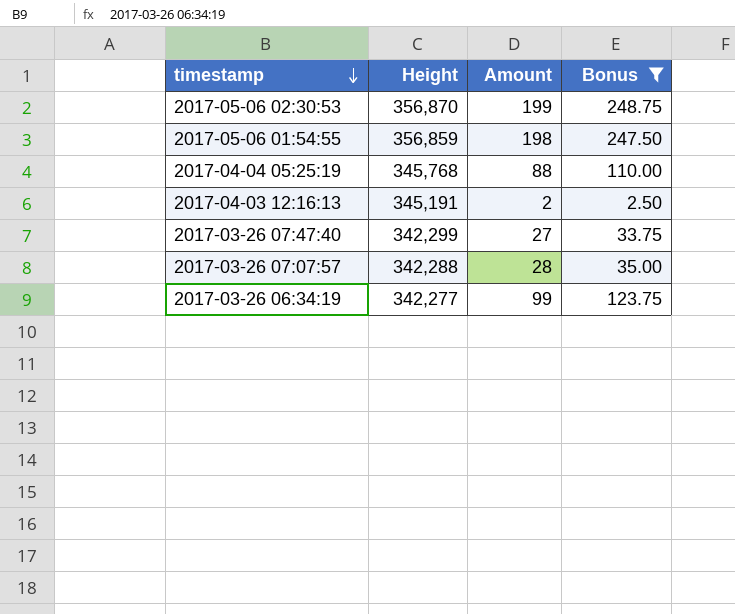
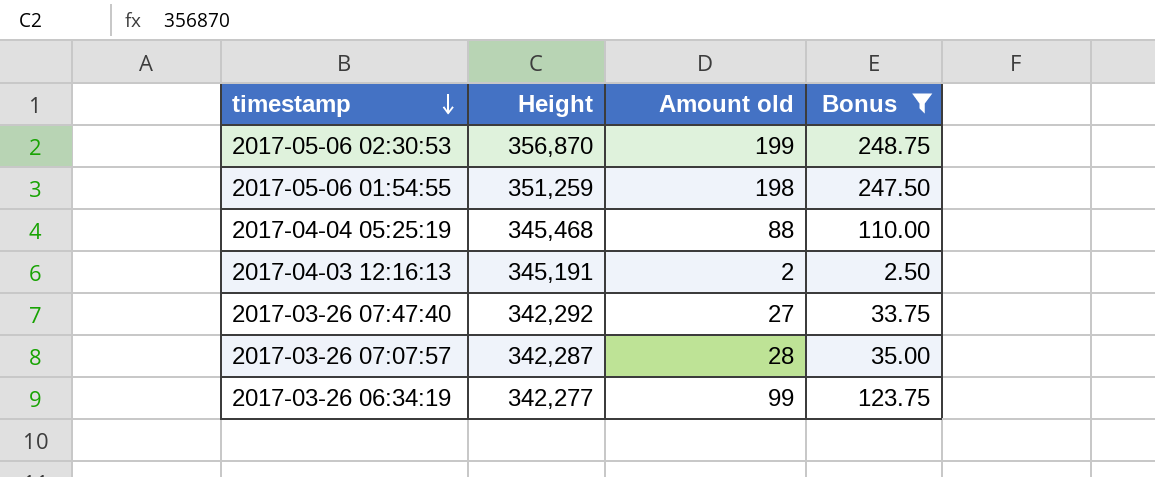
column name: Amount -> Amount old
2017-05-06 01:54:55 | Height: 356,859 -> 351,259
2017-04-04 05:25:19 | Height: 345,768 -> 345,468
2017-03-26 07:47:40 | Height: 342,299 -> 342,292
2017-03-26 07:07:57 | Height: 342,288 -> 342,287

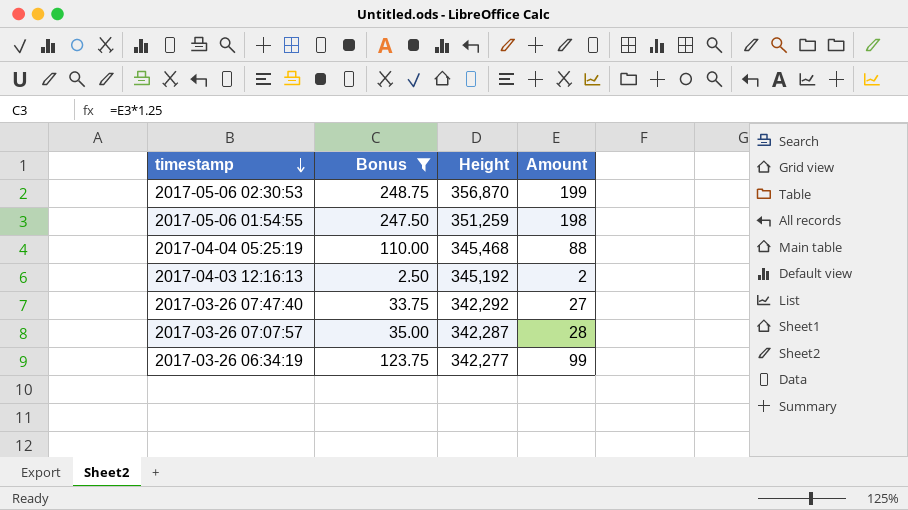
column Bonus | position: 4 -> 2
column name: Amount old -> Amount
2017-04-03 12:16:13 | Height: 345,191 -> 345,192

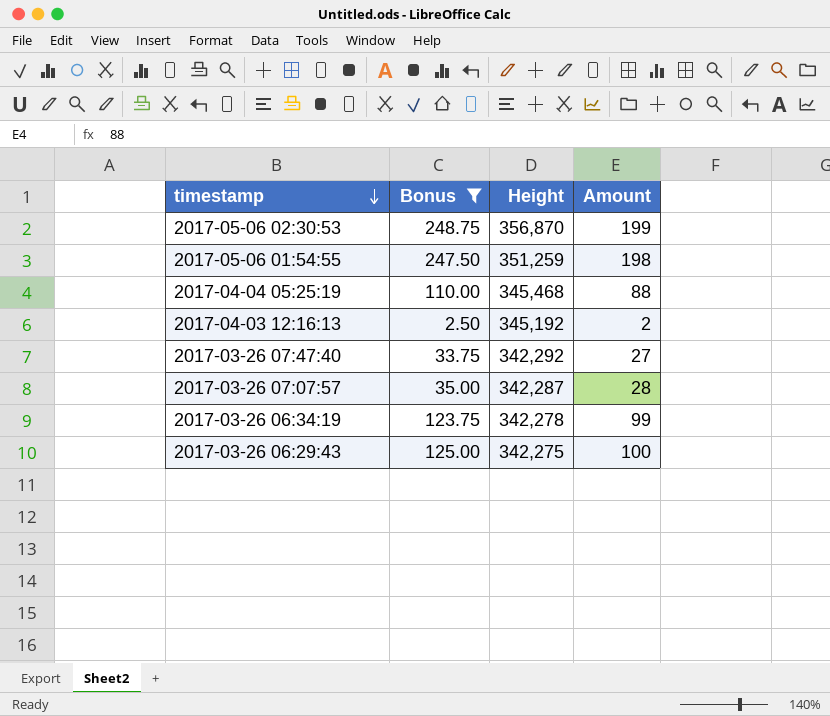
2017-03-26 06:34:19 | Height: 342,277 -> 342,278
row 2017-03-26 06:29:43: none -> 125.00 | 342,275 | 100

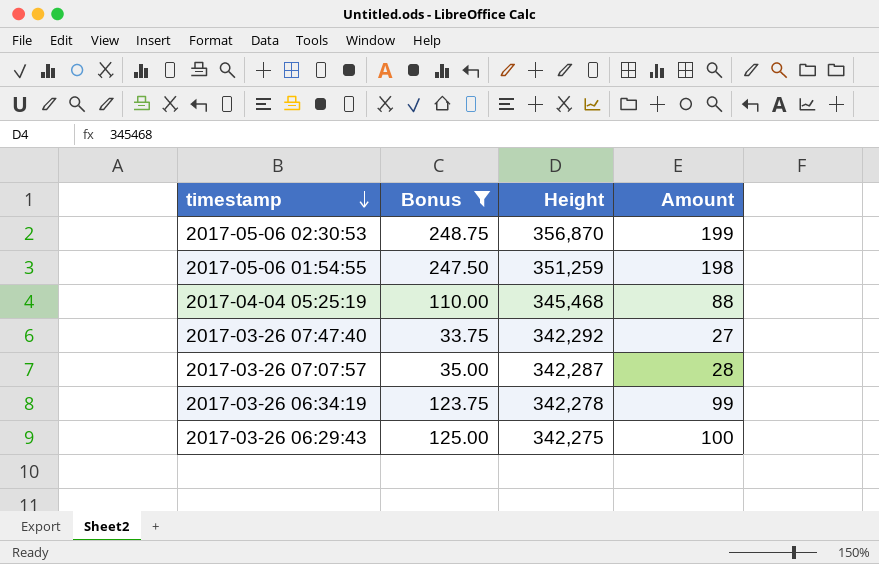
row 2017-04-03 12:16:13: 2.50 | 345,192 | 2 -> none

